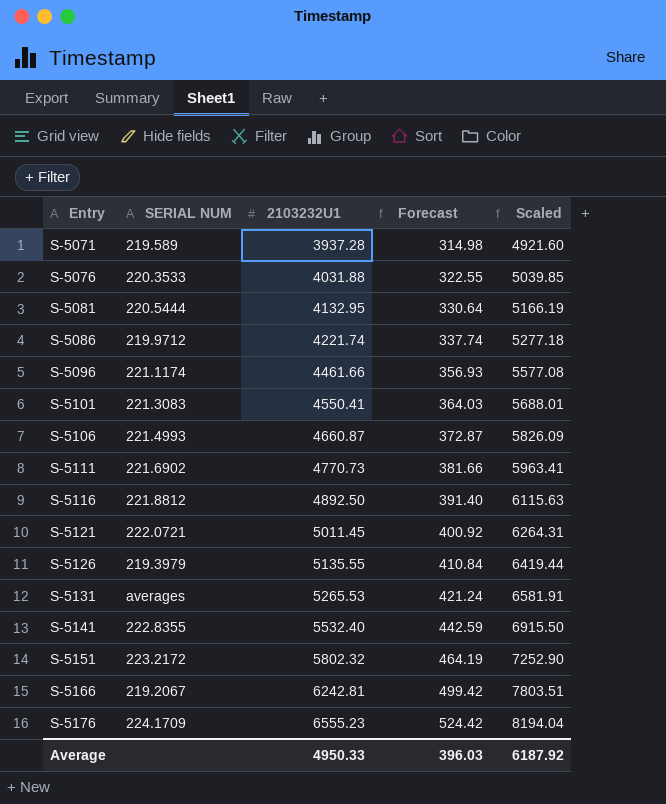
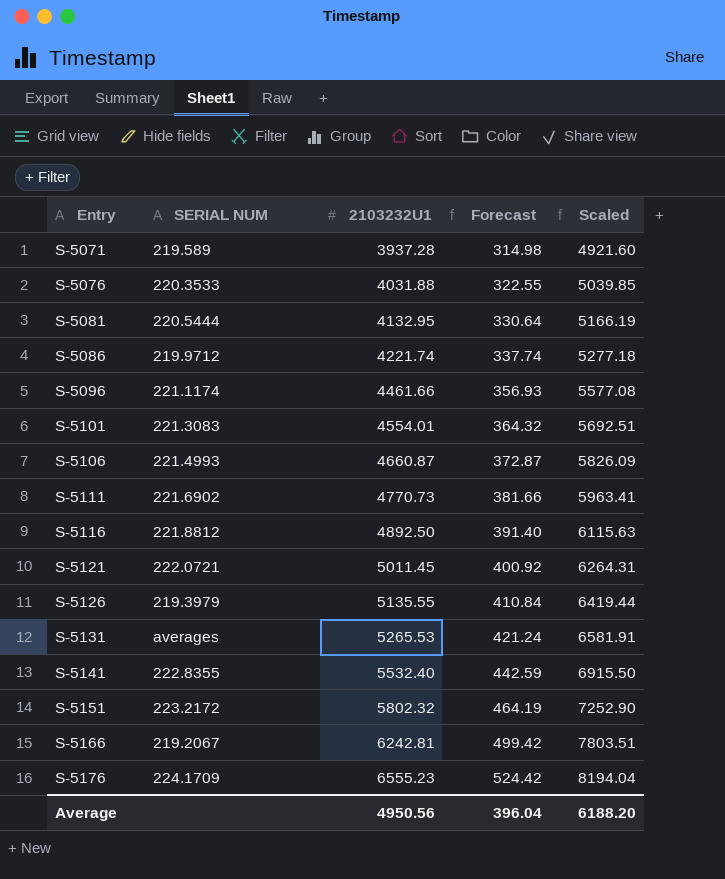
S-5101 | 2103232U1: 4550.41 -> 4554.01
S-5101 | Forecast: 364.03 -> 364.32
S-5101 | Scaled: 5688.01 -> 5692.51
Average | 2103232U1: 4950.33 -> 4950.56
Average | Forecast: 396.03 -> 396.04
Average | Scaled: 6187.92 -> 6188.20

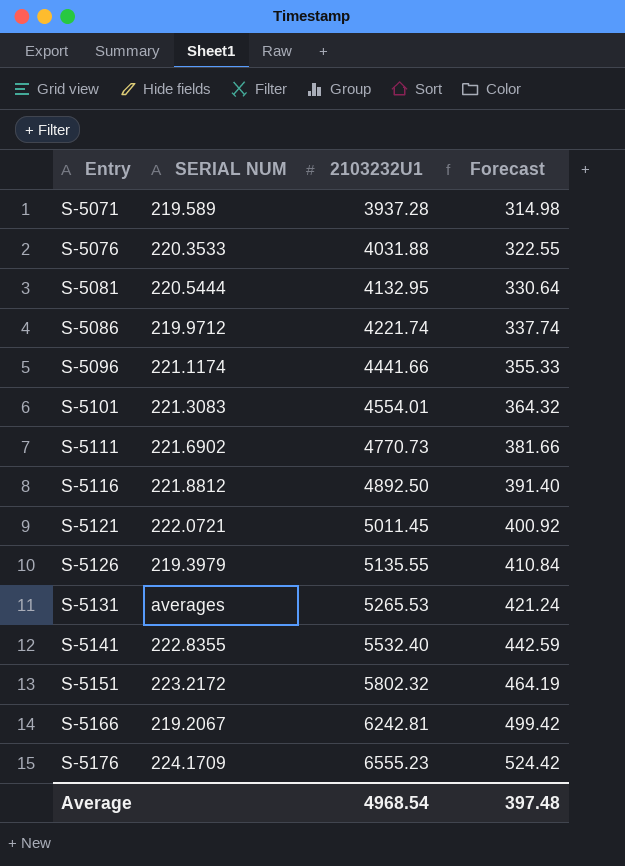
column Scaled | formula: [2103232U1] * 1.25 -> none
row S-5106: 221.4993 | 4660.87 | 372.87 | 5826.09 -> none
S-5096 | 2103232U1: 4461.66 -> 4441.66
S-5096 | Forecast: 356.93 -> 355.33
Average | 2103232U1: 4950.56 -> 4968.54
Average | Forecast: 396.04 -> 397.48

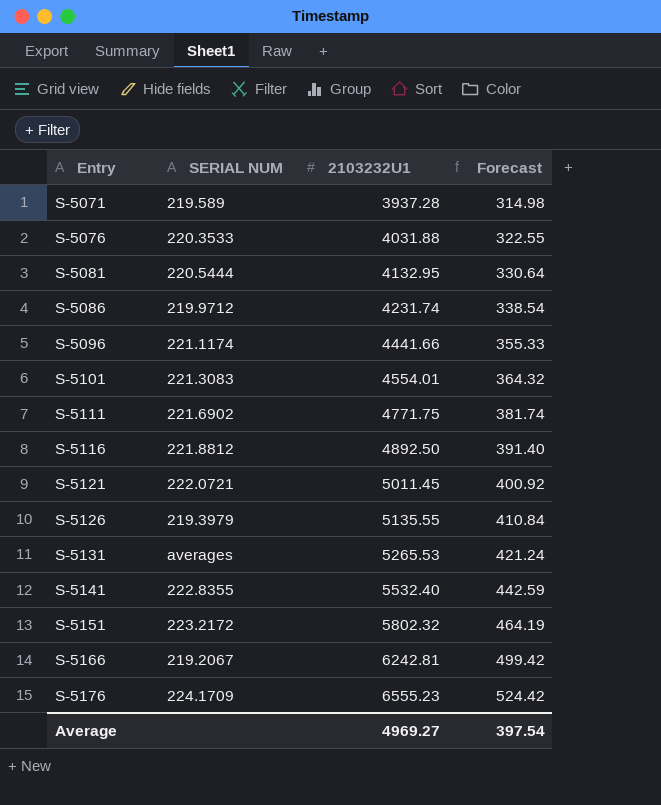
S-5086 | 2103232U1: 4221.74 -> 4231.74
S-5086 | Forecast: 337.74 -> 338.54
S-5111 | 2103232U1: 4770.73 -> 4771.75
S-5111 | Forecast: 381.66 -> 381.74
Average | 2103232U1: 4968.54 -> 4969.27
Average | Forecast: 397.48 -> 397.54

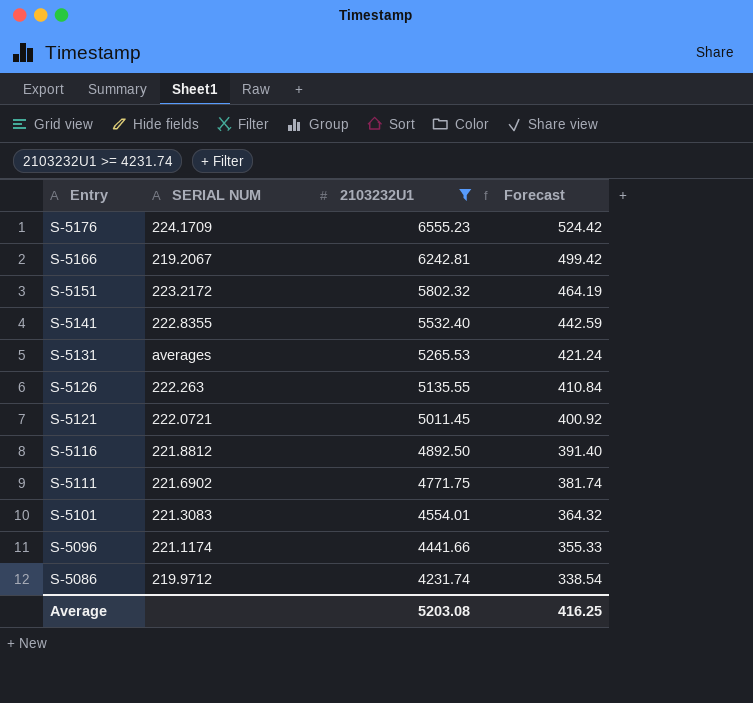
filter: none -> 2103232U1 >= 4231.74
row order: Entry ascending -> Entry descending
S-5126 | SERIAL NUM: 219.3979 -> 222.263
Average | 2103232U1: 4969.27 -> 5203.08
Average | Forecast: 397.54 -> 416.25

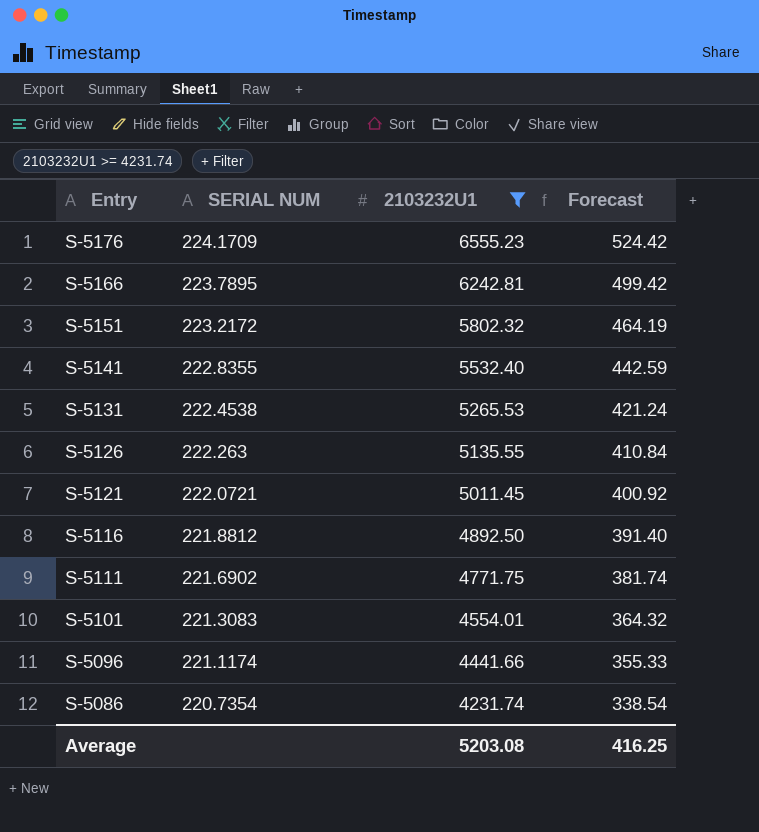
S-5166 | SERIAL NUM: 219.2067 -> 223.7895
S-5131 | SERIAL NUM: averages -> 222.4538
S-5086 | SERIAL NUM: 219.9712 -> 220.7354

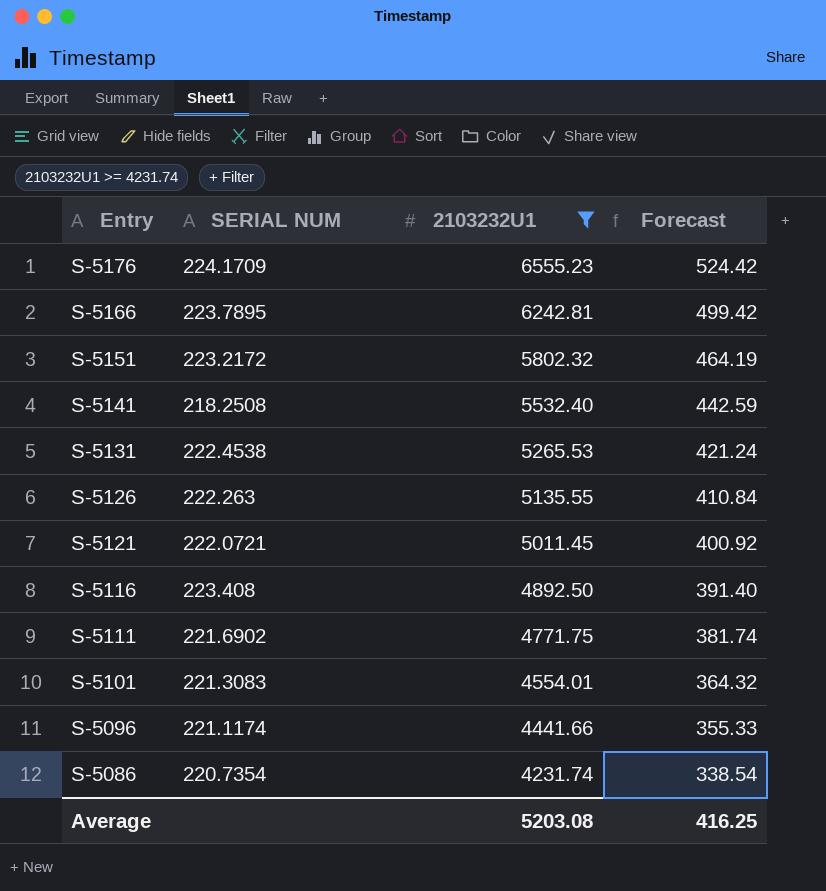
S-5141 | SERIAL NUM: 222.8355 -> 218.2508
S-5116 | SERIAL NUM: 221.8812 -> 223.408

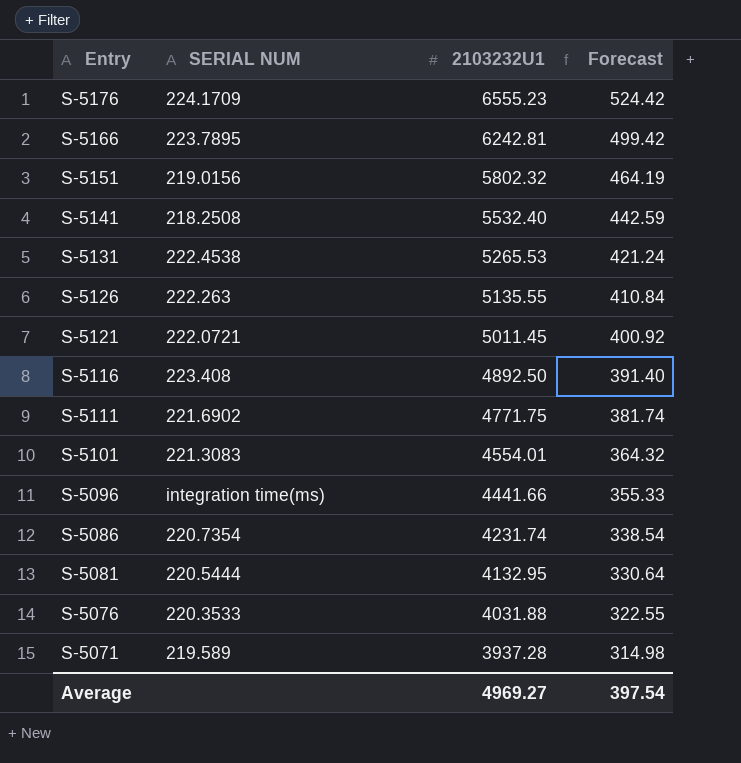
filter: 2103232U1 >= 4231.74 -> none
S-5151 | SERIAL NUM: 223.2172 -> 219.0156
S-5096 | SERIAL NUM: 221.1174 -> integration time(ms)
Average | 2103232U1: 5203.08 -> 4969.27
Average | Forecast: 416.25 -> 397.54

